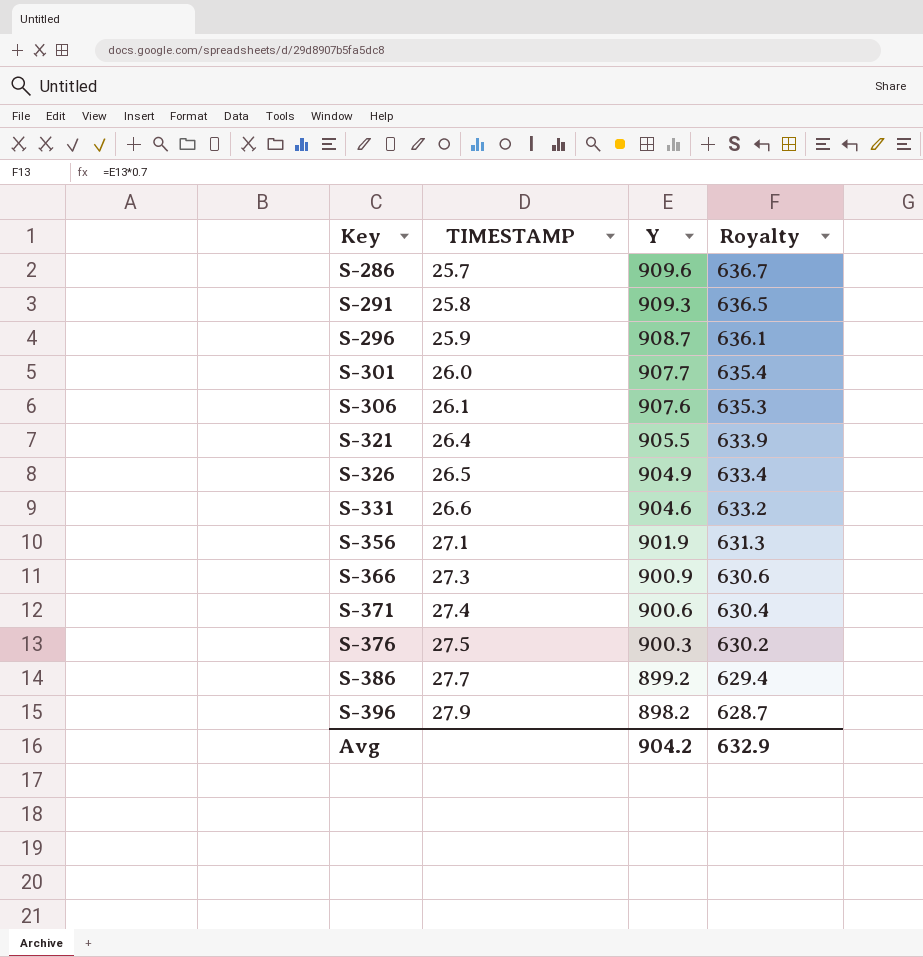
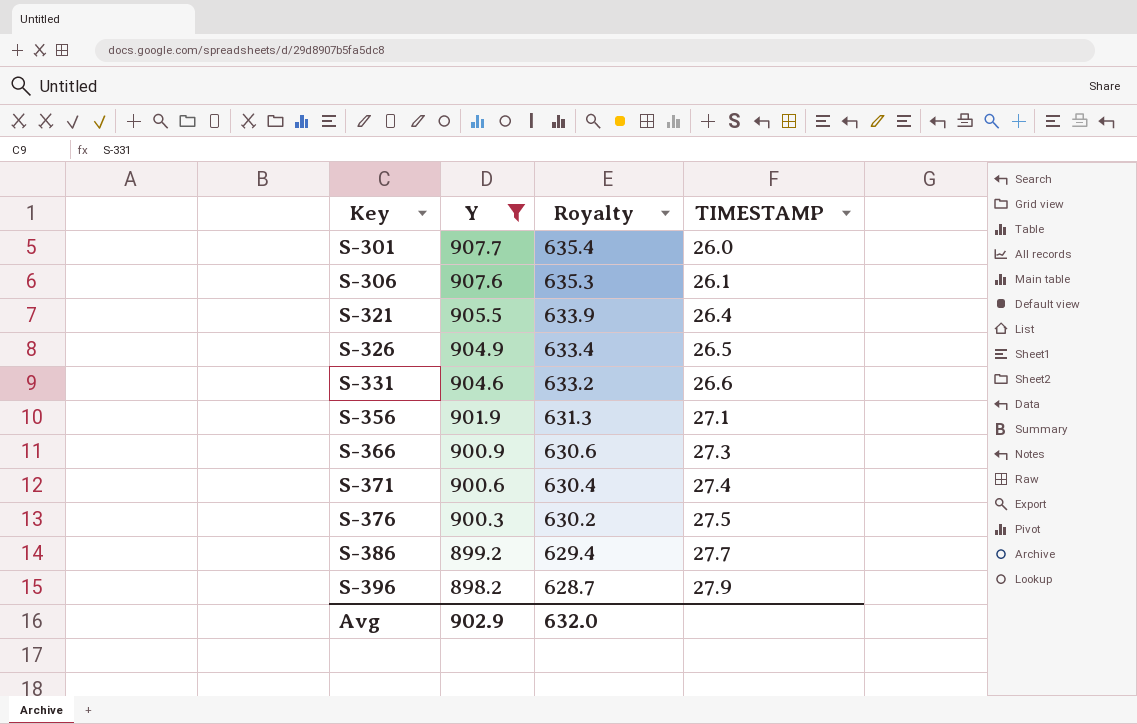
filter: none -> Y <= 907.7
column TIMESTAMP | position: 2 -> 4
Avg | Y: 904.2 -> 902.9
Avg | Royalty: 632.9 -> 632.0

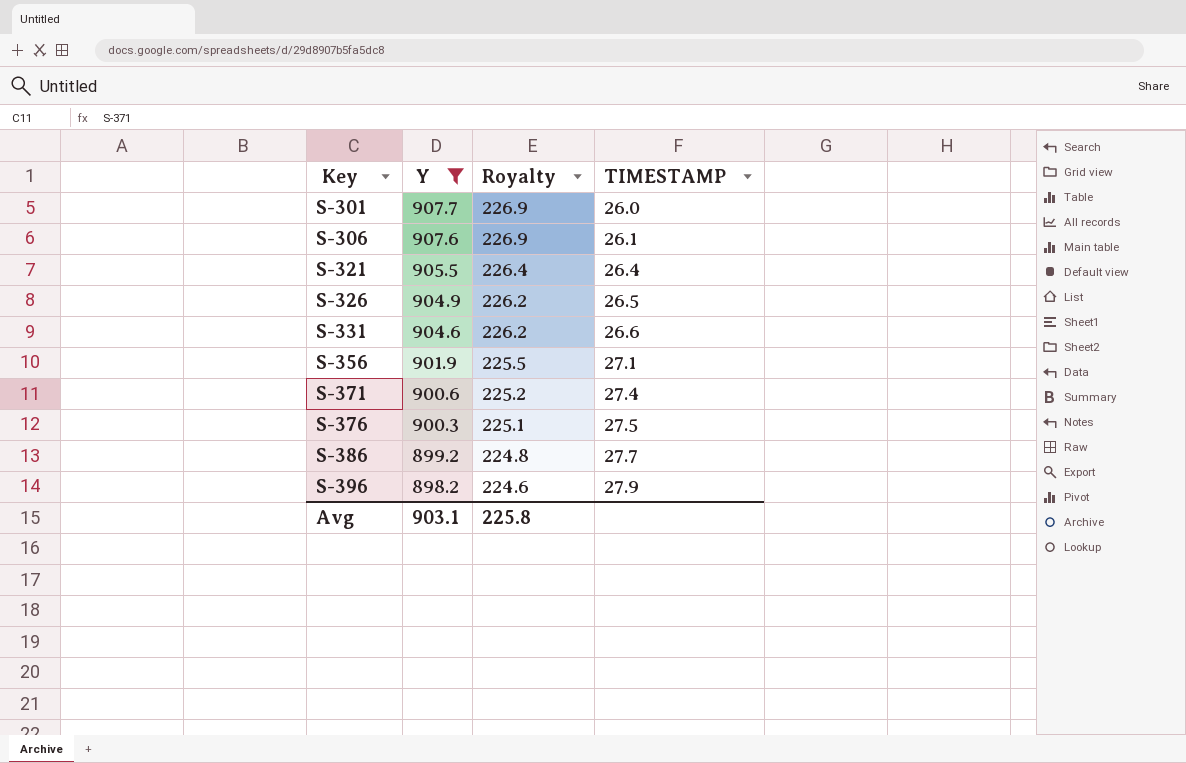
column Royalty | formula: [Y] * 0.7 -> [Y] * 0.25
row S-366: 900.9 | 630.6 | 27.3 -> none
Avg | Y: 902.9 -> 903.1
Avg | Royalty: 632.0 -> 225.8

